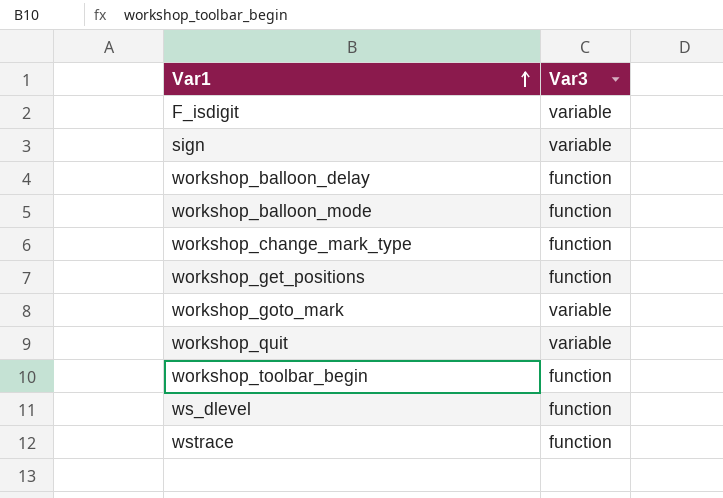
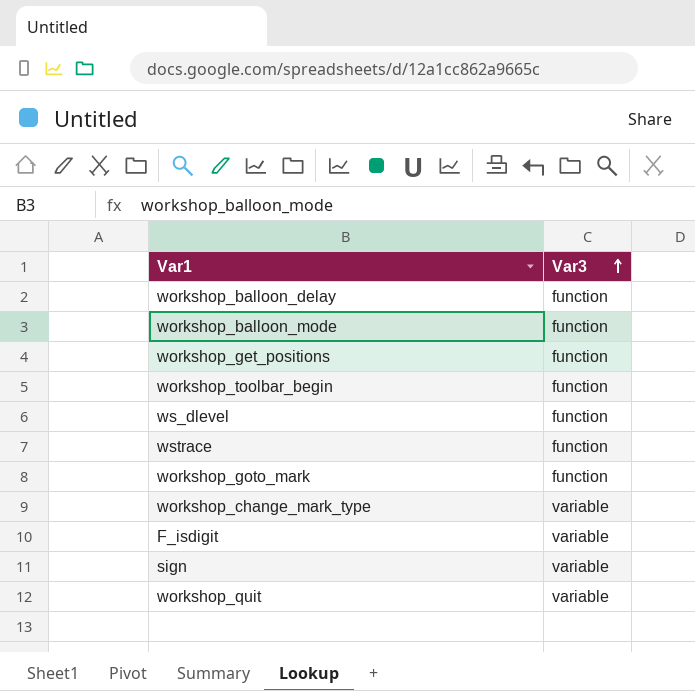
row order: Var1 ascending -> Var3 ascending
workshop_goto_mark | Var3: variable -> function
workshop_change_mark_type | Var3: function -> variable

